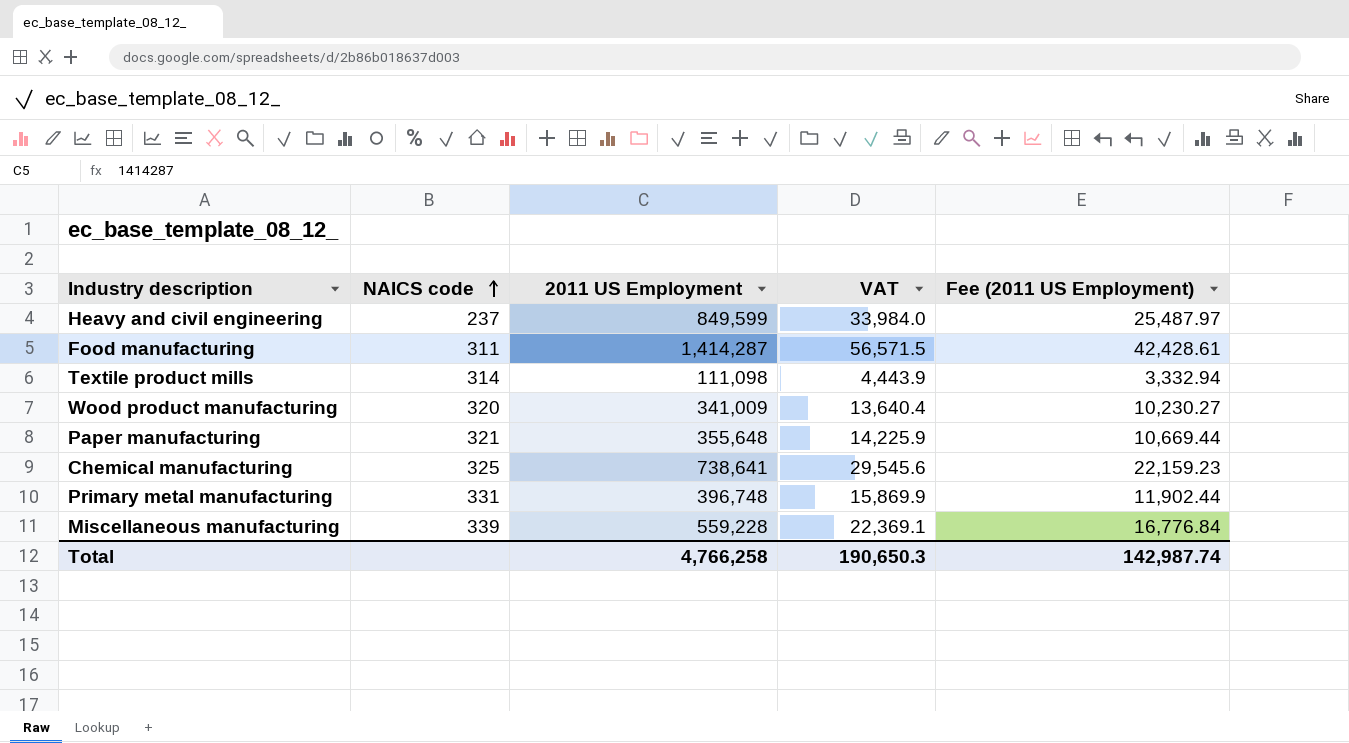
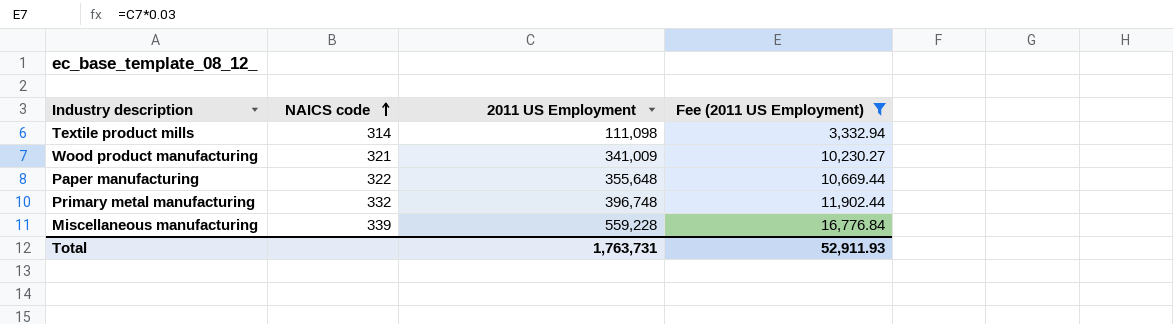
filter: none -> Fee (2011 US Employment) <= 16,776.84
column VAT | formula: [2011 US Employment] * 0.04 -> none
Wood product manufacturing | NAICS code: 320 -> 321
Paper manufacturing | NAICS code: 321 -> 322
Primary metal manufacturing | NAICS code: 331 -> 332
Total | 2011 US Employment: 4,766,258 -> 1,763,731
Total | Fee (2011 US Employment): 142,987.74 -> 52,911.93

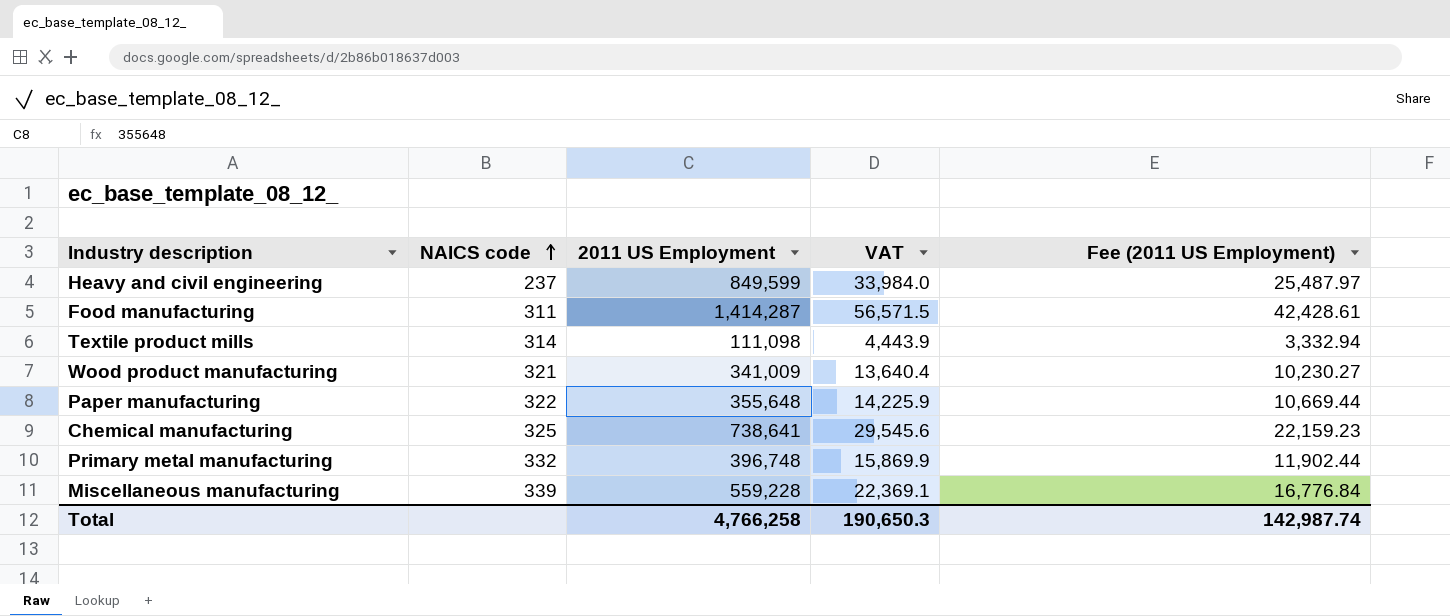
filter: Fee (2011 US Employment) <= 16,776.84 -> none
column VAT | formula: none -> [2011 US Employment] * 0.04
Total | 2011 US Employment: 1,763,731 -> 4,766,258
Total | Fee (2011 US Employment): 52,911.93 -> 142,987.74

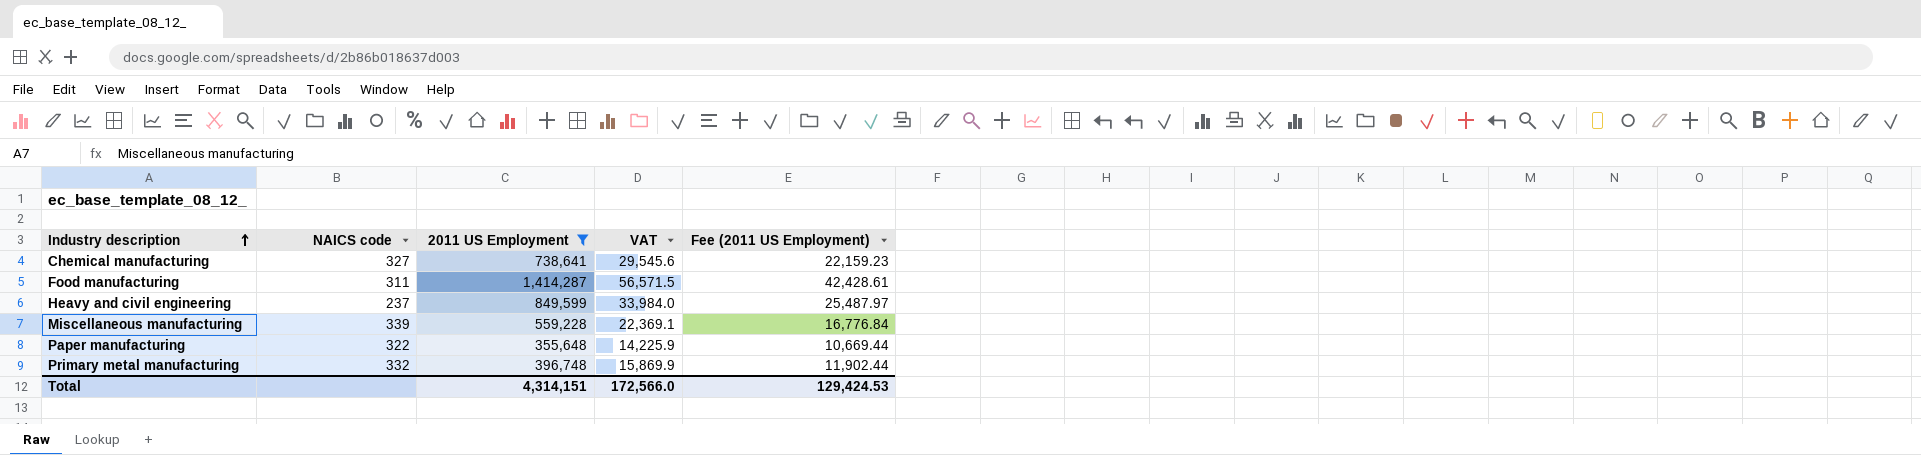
filter: none -> 2011 US Employment >= 355,648
row order: NAICS code ascending -> Industry description ascending
Chemical manufacturing | NAICS code: 325 -> 327
Total | 2011 US Employment: 4,766,258 -> 4,314,151
Total | VAT: 190,650.3 -> 172,566.0
Total | Fee (2011 US Employment): 142,987.74 -> 129,424.53

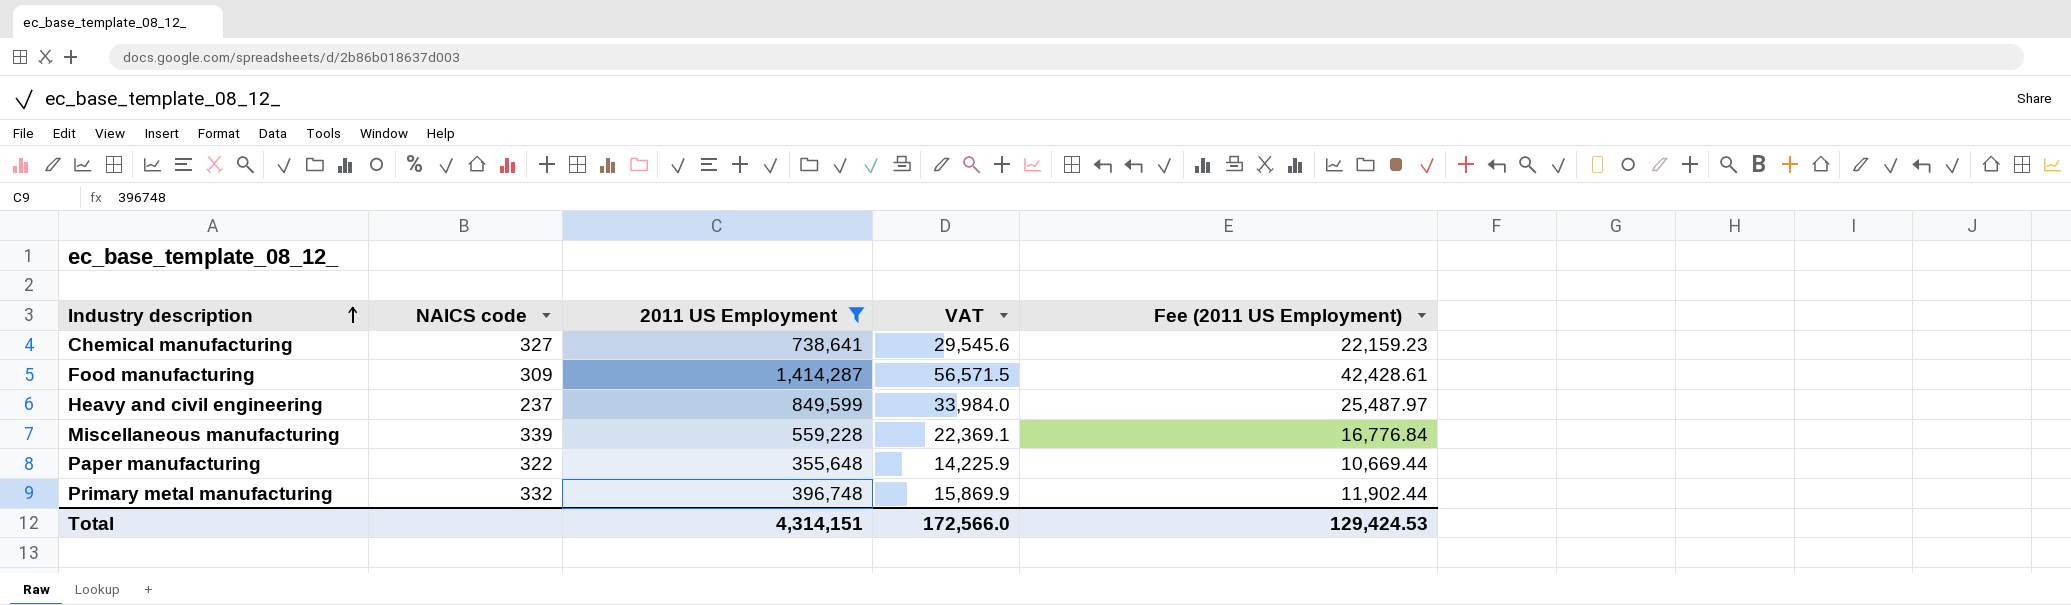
Food manufacturing | NAICS code: 311 -> 309

